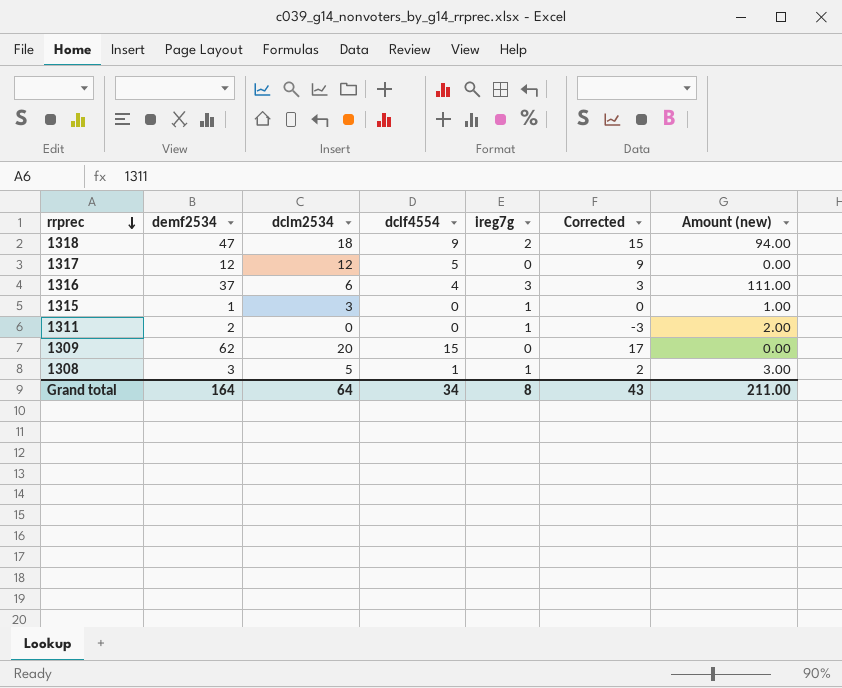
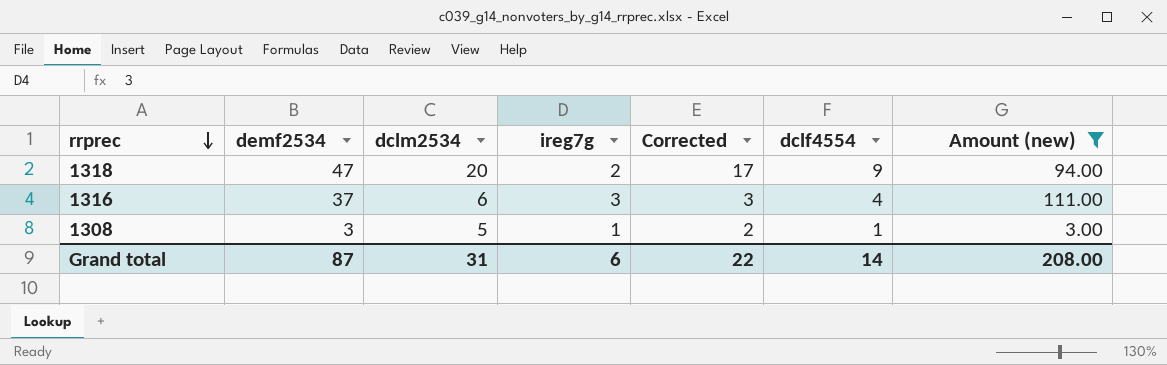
filter: none -> Amount (new) >= 3.00
column dclf4554 | position: 4 -> 6
1318 | dclm2534: 18 -> 20
1318 | Corrected: 15 -> 17
Grand total | demf2534: 164 -> 87
Grand total | dclm2534: 64 -> 31
Grand total | ireg7g: 8 -> 6
Grand total | Corrected: 43 -> 22
Grand total | dclf4554: 34 -> 14
Grand total | Amount (new): 211.00 -> 208.00

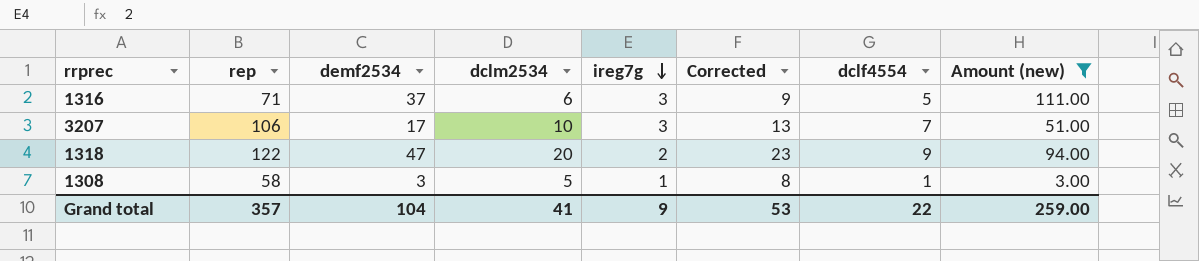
row order: rrprec descending -> ireg7g descending
column rep | position: none -> 2
column Corrected | formula: [dclm2534] - 3 -> [dclm2534] + 3
1316 | dclf4554: 4 -> 5
row 3207: none -> 106 | 17 | 10 | 3 | 13 | 7 | 51.00
Grand total | demf2534: 87 -> 104
Grand total | dclm2534: 31 -> 41
Grand total | ireg7g: 6 -> 9
Grand total | Corrected: 22 -> 53
Grand total | dclf4554: 14 -> 22
Grand total | Amount (new): 208.00 -> 259.00

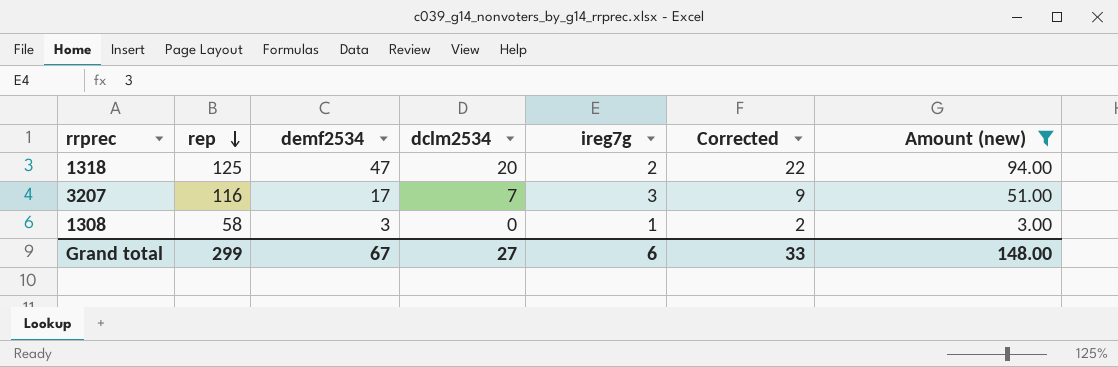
row order: ireg7g descending -> rep descending
column dclf4554 | position: 7 -> none
column Corrected | formula: [dclm2534] + 3 -> [dclm2534] + 2
row 1316: 71 | 37 | 6 | 3 | 9 | 5 | 111.00 -> none
1318 | rep: 122 -> 125
3207 | rep: 106 -> 116
3207 | dclm2534: 10 -> 7
1308 | dclm2534: 5 -> 0
Grand total | rep: 357 -> 299
Grand total | demf2534: 104 -> 67
Grand total | dclm2534: 41 -> 27
Grand total | ireg7g: 9 -> 6
Grand total | Corrected: 53 -> 33
Grand total | Amount (new): 259.00 -> 148.00

